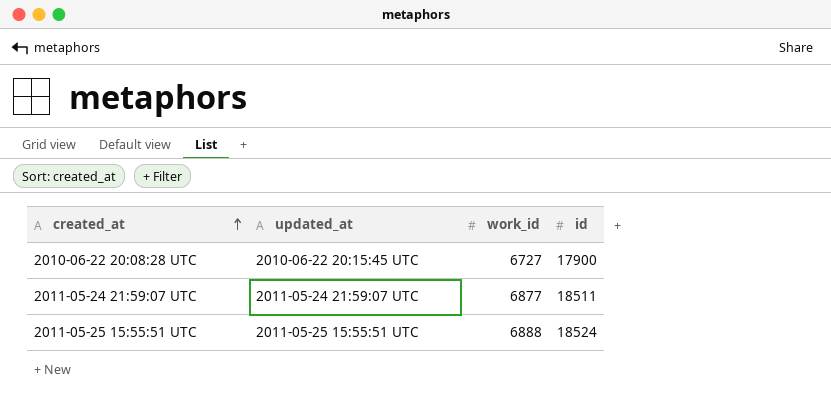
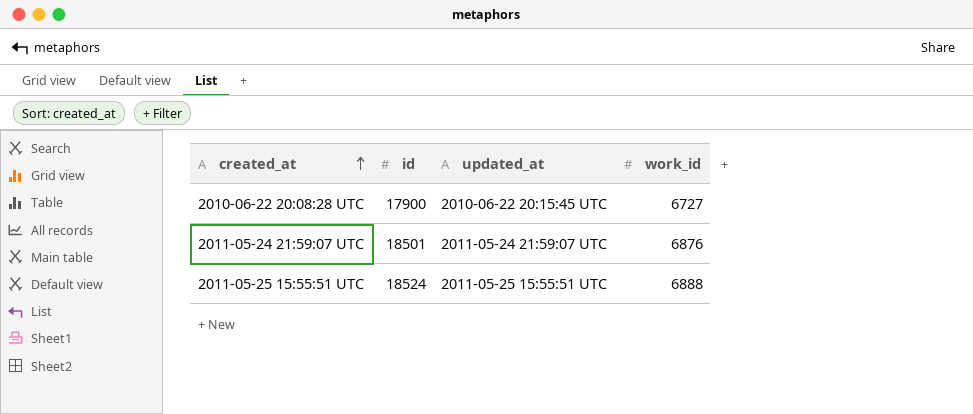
column id | position: 4 -> 2
2011-05-24 21:59:07 UTC | id: 18511 -> 18501
2011-05-24 21:59:07 UTC | work_id: 6877 -> 6876

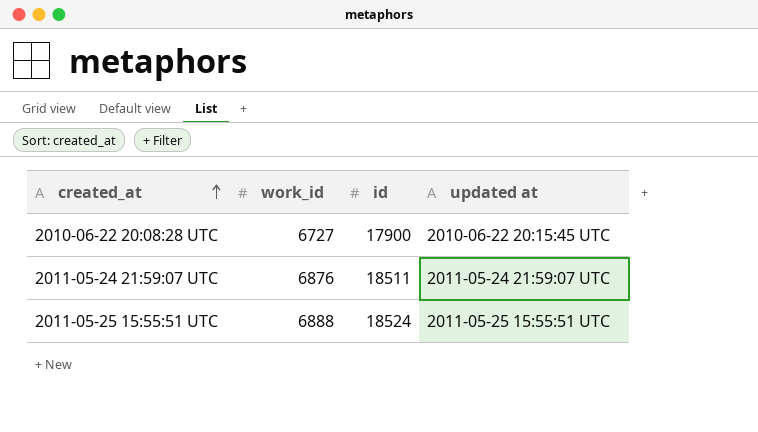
column work_id | position: 4 -> 2
column name: updated_at -> updated at
2011-05-24 21:59:07 UTC | id: 18501 -> 18511

